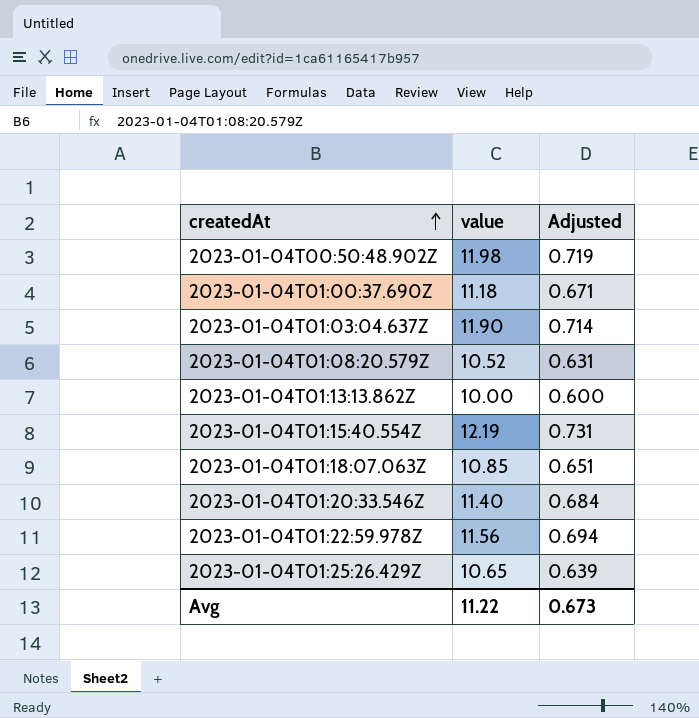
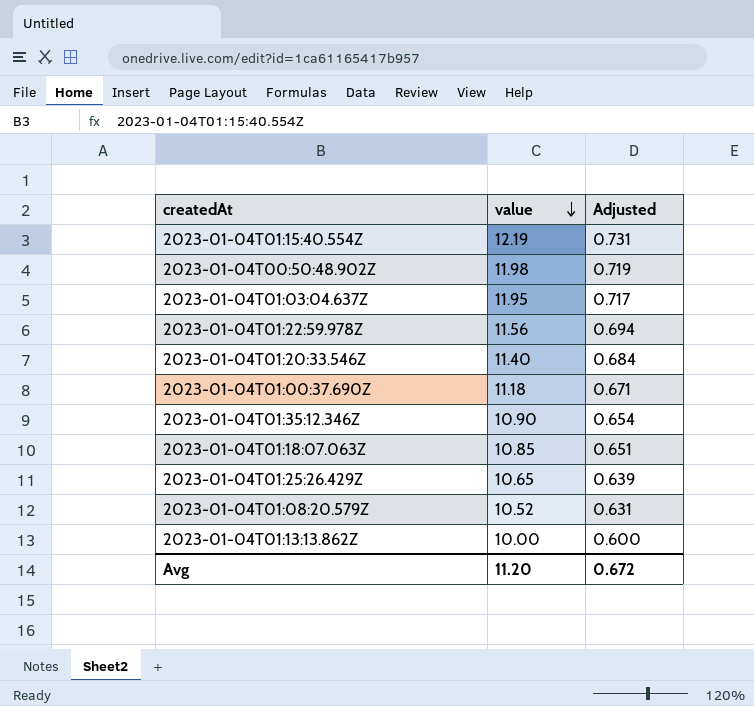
row order: createdAt ascending -> value descending
2023-01-04T01:03:04.637Z | value: 11.90 -> 11.95
2023-01-04T01:03:04.637Z | Adjusted: 0.714 -> 0.717
row 2023-01-04T01:35:12.346Z: none -> 10.90 | 0.654
Avg | value: 11.22 -> 11.20
Avg | Adjusted: 0.673 -> 0.672

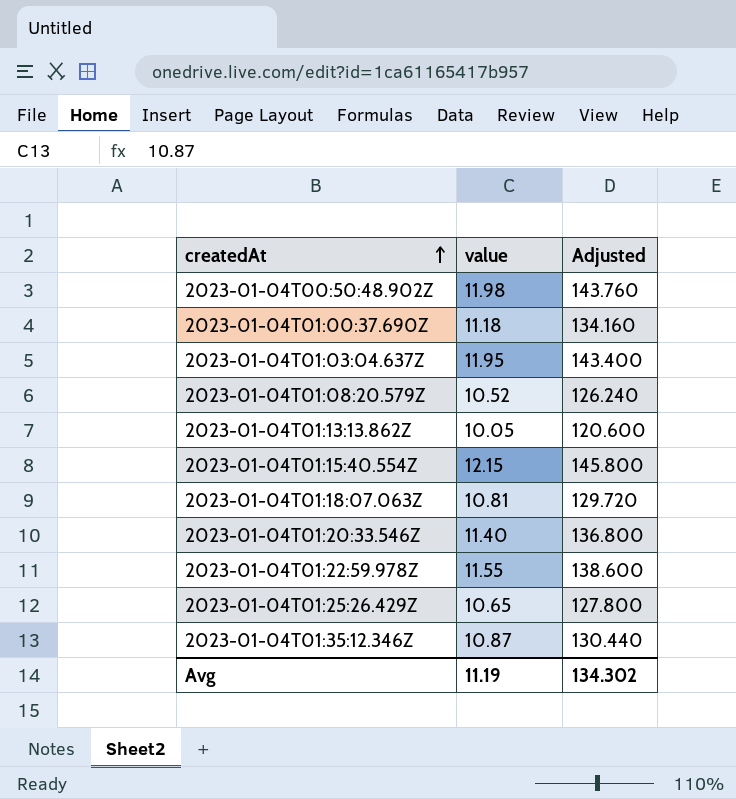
row order: value descending -> createdAt ascending
column Adjusted | formula: [value] * 0.06 -> [value] * 12
2023-01-04T01:13:13.862Z | value: 10.00 -> 10.05
2023-01-04T01:15:40.554Z | value: 12.19 -> 12.15
2023-01-04T01:18:07.063Z | value: 10.85 -> 10.81
2023-01-04T01:22:59.978Z | value: 11.56 -> 11.55
2023-01-04T01:35:12.346Z | value: 10.90 -> 10.87
Avg | value: 11.20 -> 11.19
Avg | Adjusted: 0.672 -> 134.302

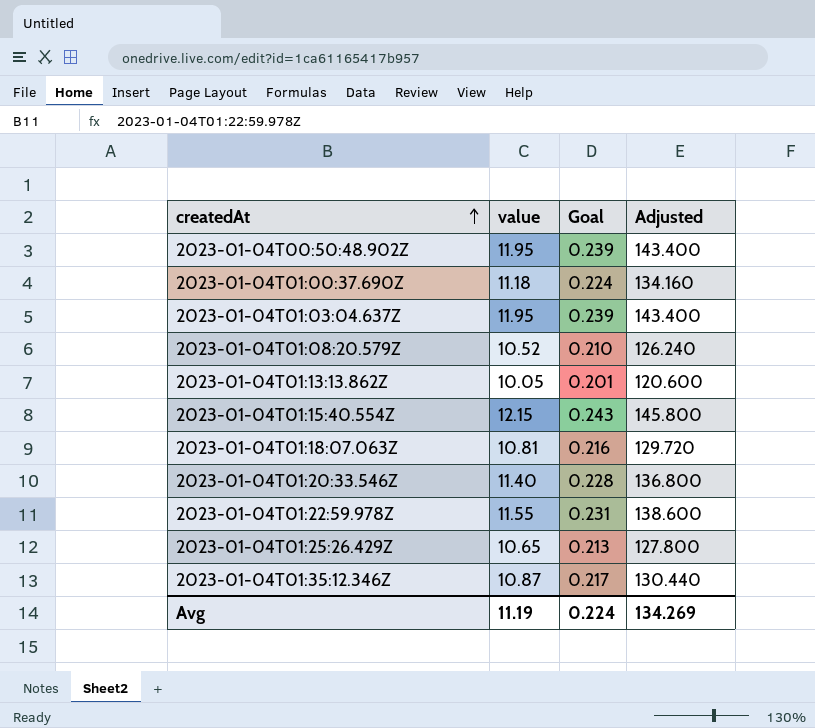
column Goal | formula: none -> [value] * 0.02
2023-01-04T00:50:48.902Z | value: 11.98 -> 11.95
2023-01-04T00:50:48.902Z | Adjusted: 143.760 -> 143.400
Avg | Adjusted: 134.302 -> 134.269

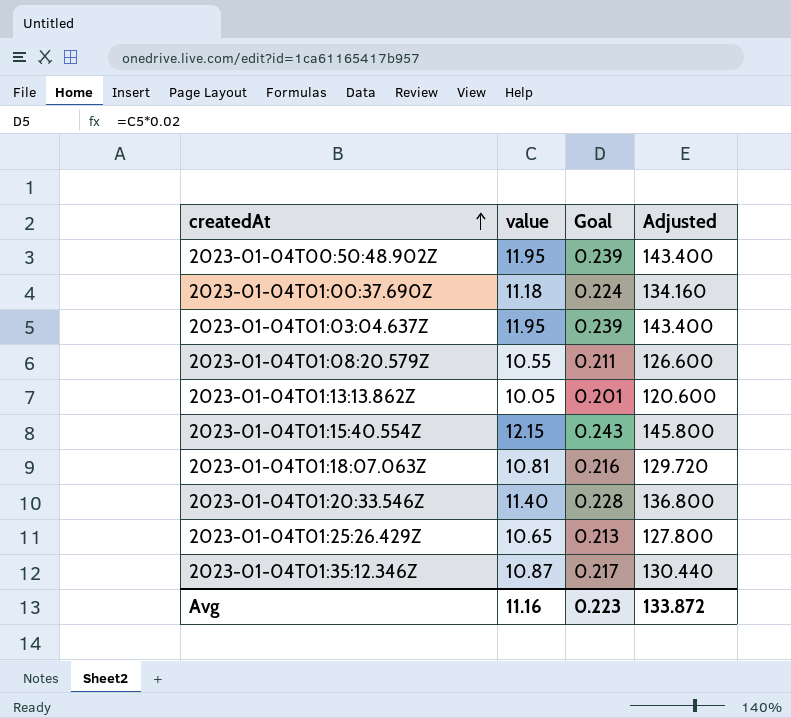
row 2023-01-04T01:22:59.978Z: 11.55 | 0.231 | 138.600 -> none
2023-01-04T01:08:20.579Z | value: 10.52 -> 10.55
2023-01-04T01:08:20.579Z | Goal: 0.210 -> 0.211
2023-01-04T01:08:20.579Z | Adjusted: 126.240 -> 126.600
Avg | value: 11.19 -> 11.16
Avg | Goal: 0.224 -> 0.223
Avg | Adjusted: 134.269 -> 133.872

